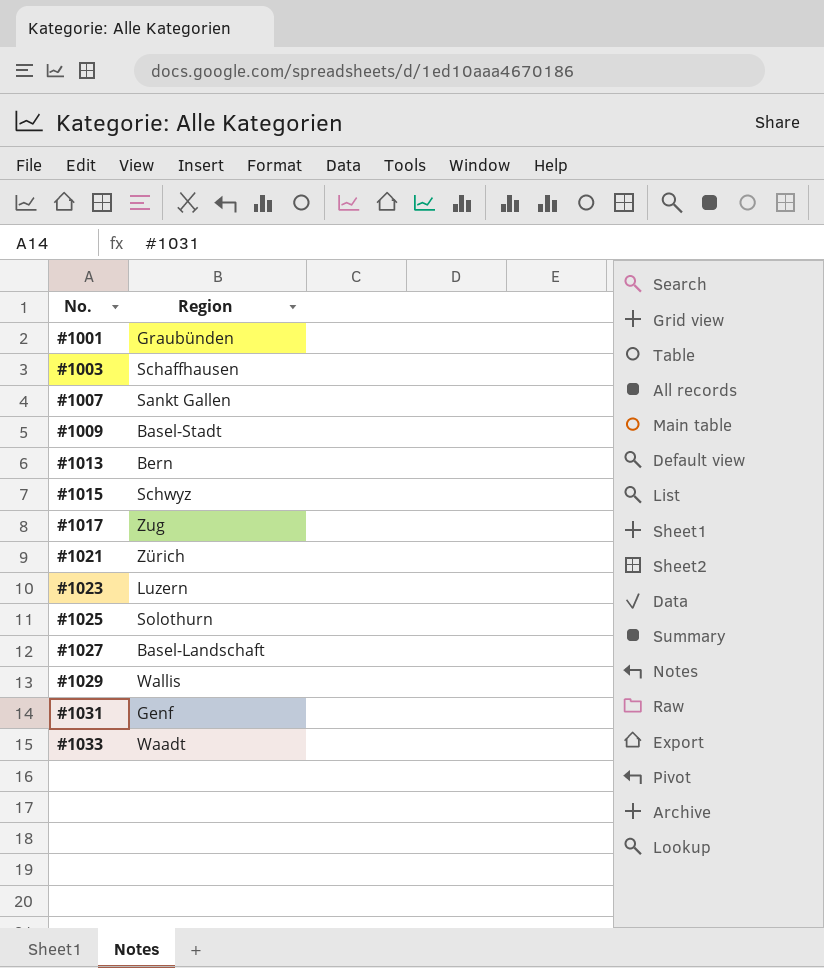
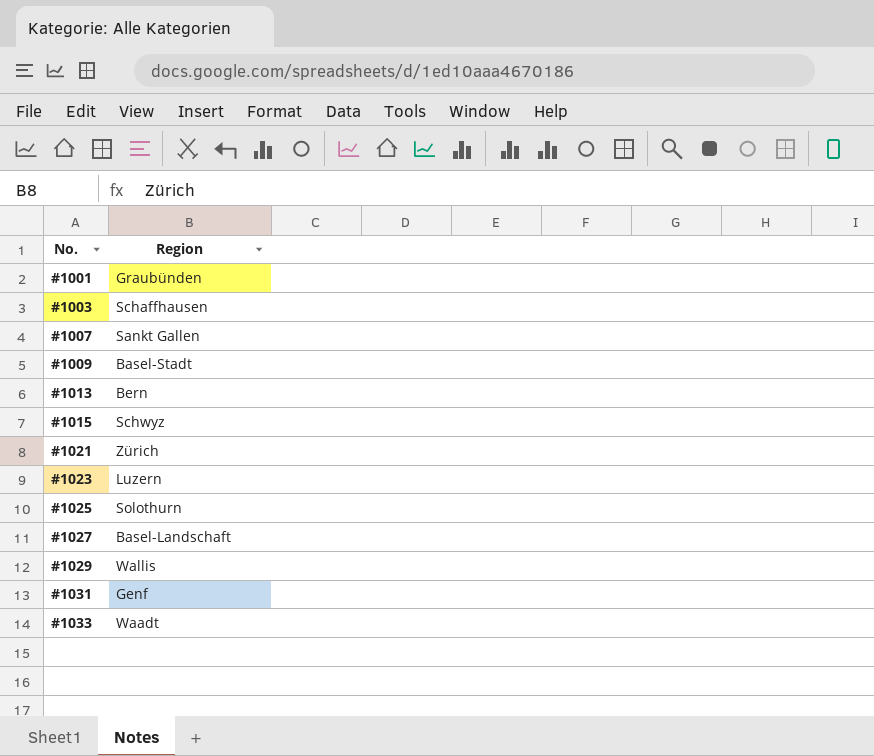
row #1017: Zug -> none

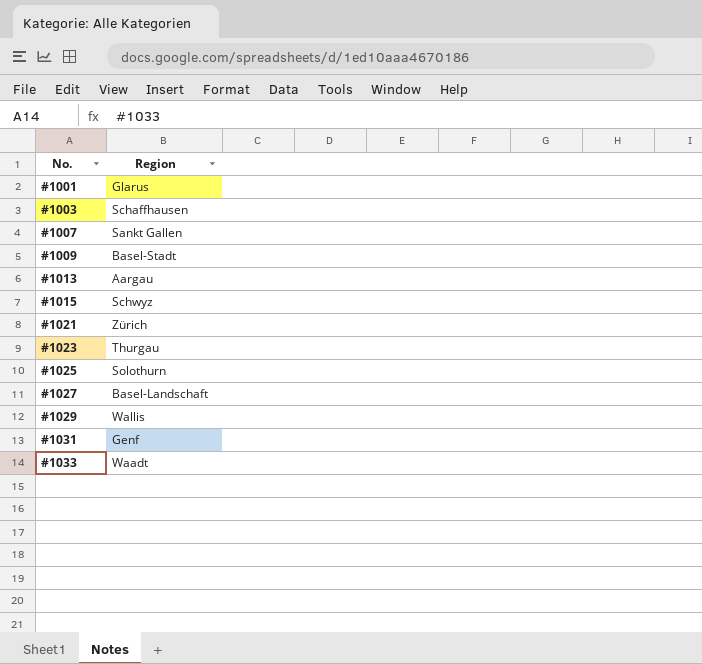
#1001 | Region: Graubünden -> Glarus
#1013 | Region: Bern -> Aargau
#1023 | Region: Luzern -> Thurgau

